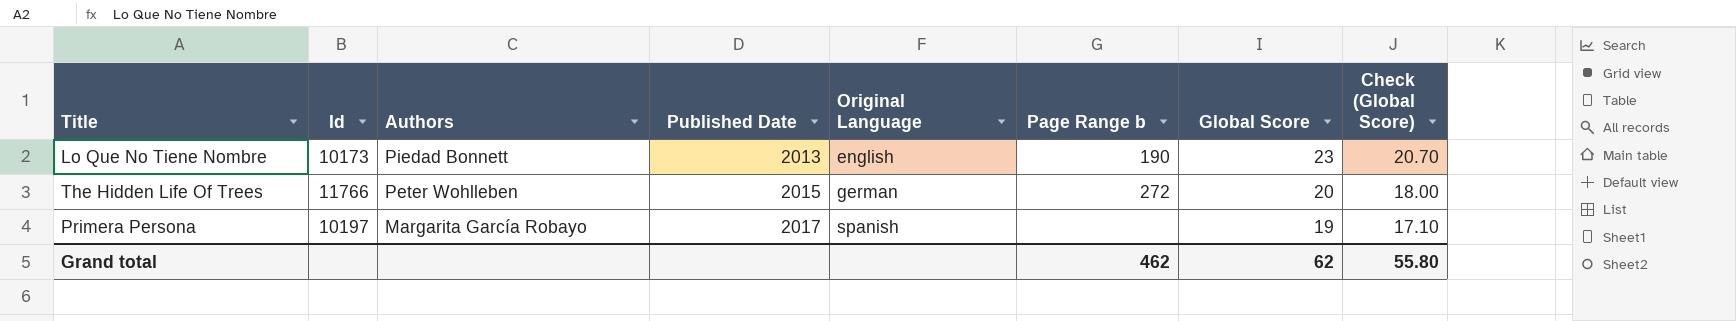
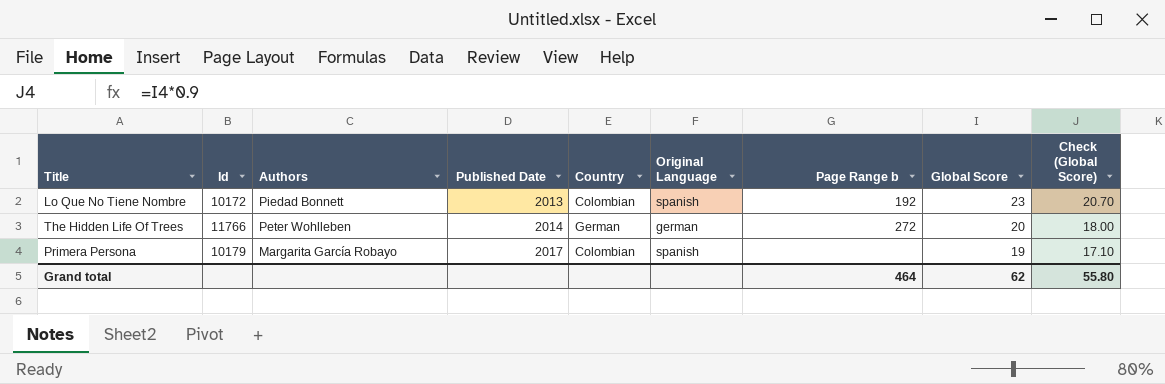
column Country | position: none -> 5
Lo Que No Tiene Nombre | Id: 10173 -> 10172
Lo Que No Tiene Nombre | Original Language: english -> spanish
Lo Que No Tiene Nombre | Page Range b: 190 -> 192
The Hidden Life Of Trees | Published Date: 2015 -> 2014
Primera Persona | Id: 10197 -> 10179
Grand total | Page Range b: 462 -> 464

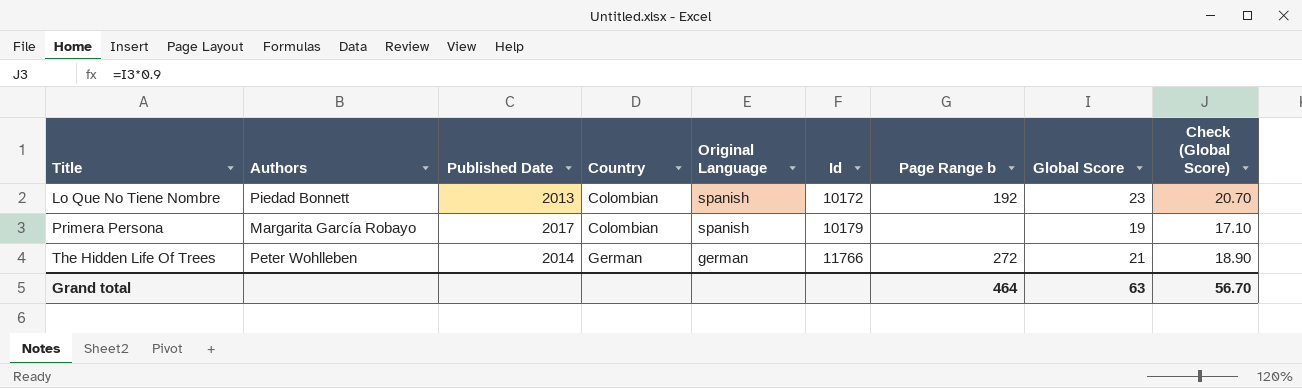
row order: Authors descending -> Title ascending
column Id | position: 2 -> 6
The Hidden Life Of Trees | Global Score: 20 -> 21
The Hidden Life Of Trees | Check (Global Score): 18.00 -> 18.90
Grand total | Global Score: 62 -> 63
Grand total | Check (Global Score): 55.80 -> 56.70

